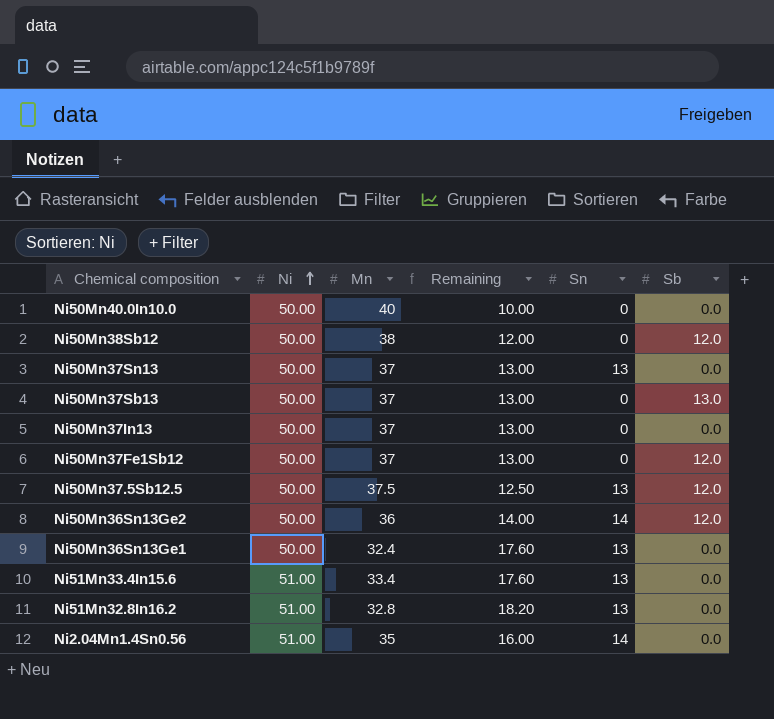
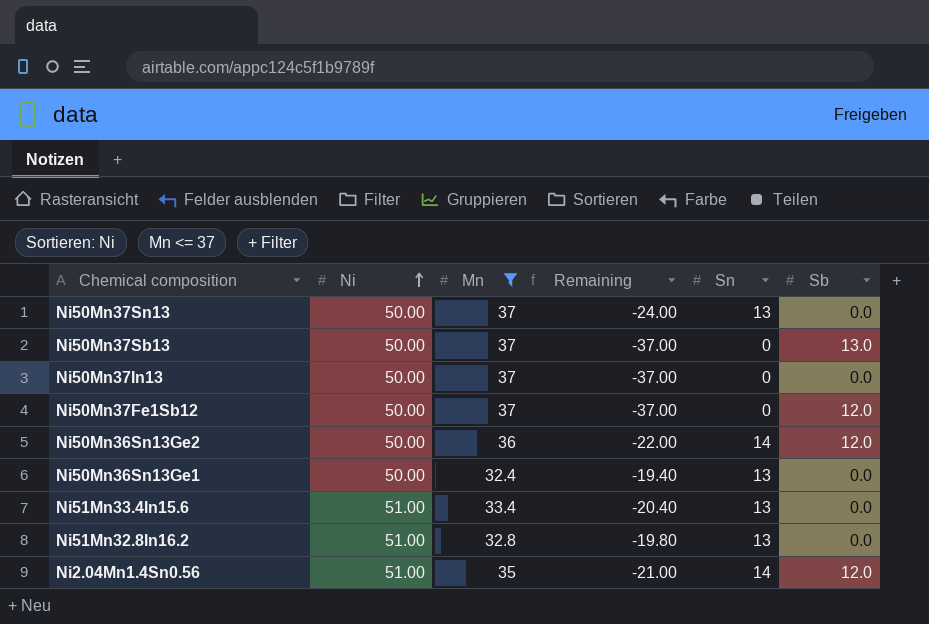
filter: none -> Mn <= 37
column Remaining | formula: [Ni] - [Mn] -> [Sn] - [Mn]
Ni2.04Mn1.4Sn0.56 | Sb: 0.0 -> 12.0

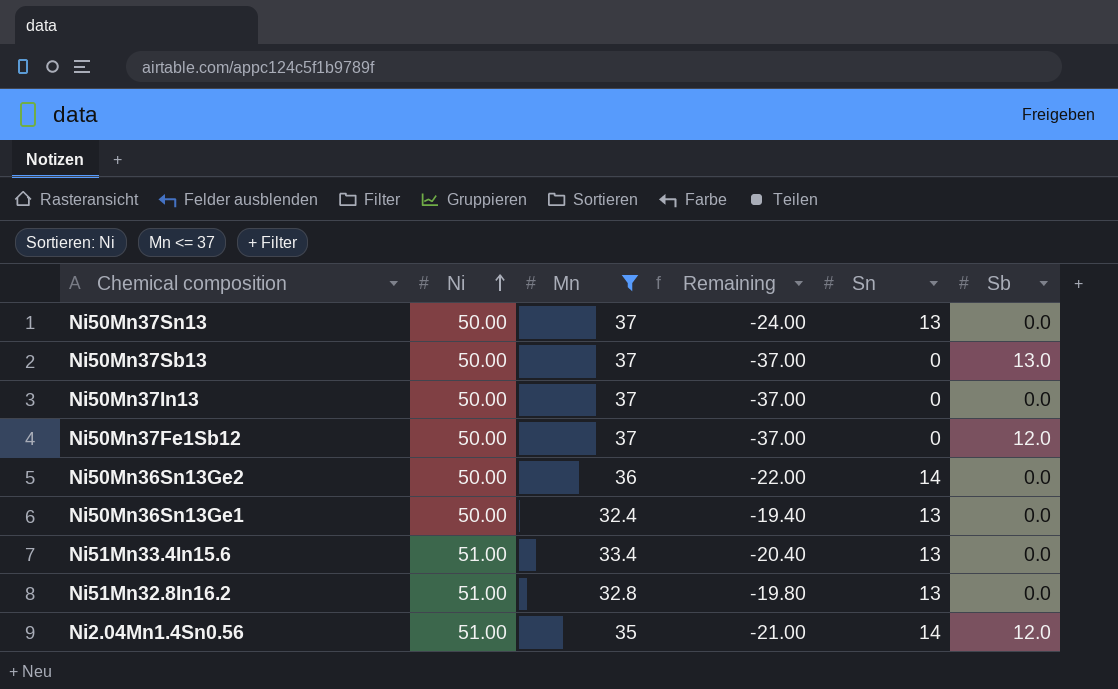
Ni50Mn36Sn13Ge2 | Sb: 12.0 -> 0.0

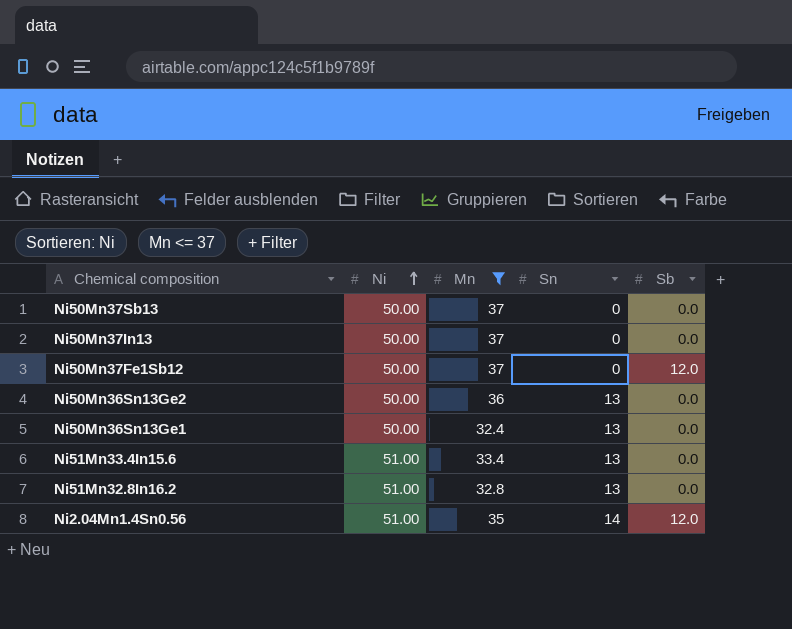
column Remaining | formula: [Sn] - [Mn] -> none
row Ni50Mn37Sn13: 50.00 | 37 | -24.00 | 13 | 0.0 -> none
Ni50Mn37Sb13 | Sb: 13.0 -> 0.0
Ni50Mn36Sn13Ge2 | Sn: 14 -> 13

